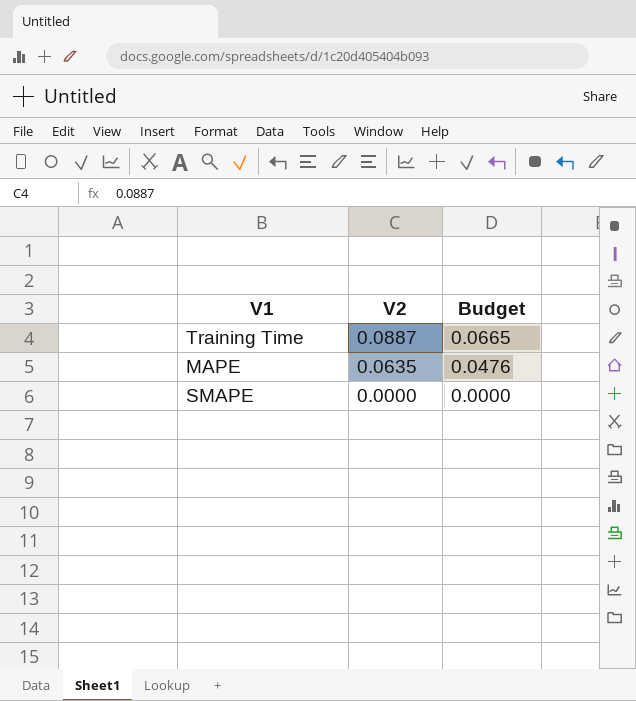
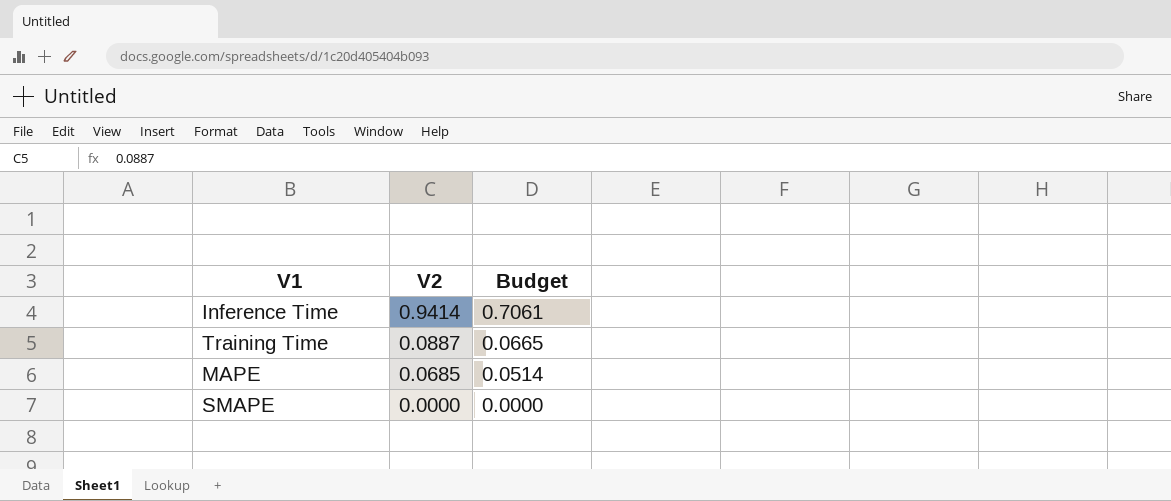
row Inference Time: none -> 0.9414 | 0.7061
MAPE | V2: 0.0635 -> 0.0685
MAPE | Budget: 0.0476 -> 0.0514

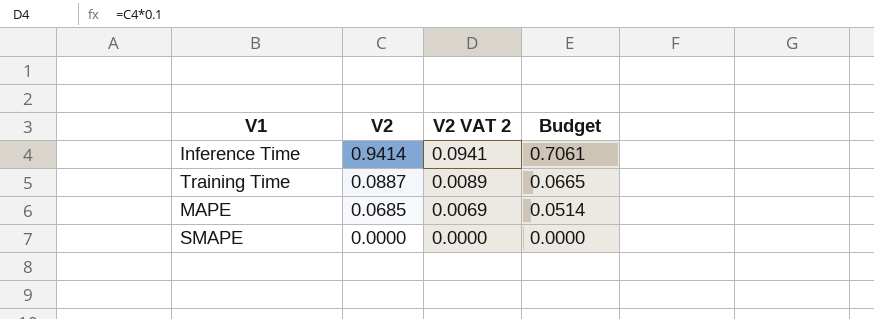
column V2 VAT 2 | formula: none -> [V2] * 0.1

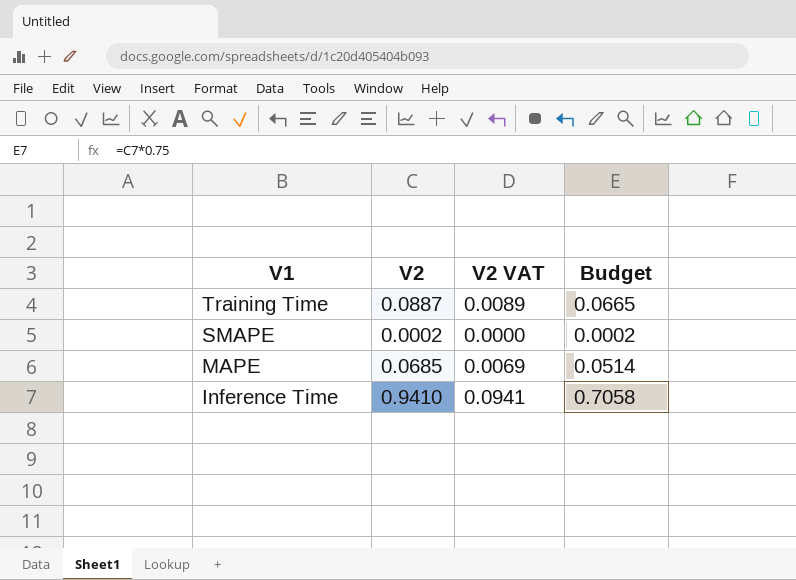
row order: V2 descending -> V1 descending
column name: V2 VAT 2 -> V2 VAT
SMAPE | V2: 0.0000 -> 0.0002
SMAPE | Budget: 0.0000 -> 0.0002
Inference Time | V2: 0.9414 -> 0.9410
Inference Time | Budget: 0.7061 -> 0.7058

